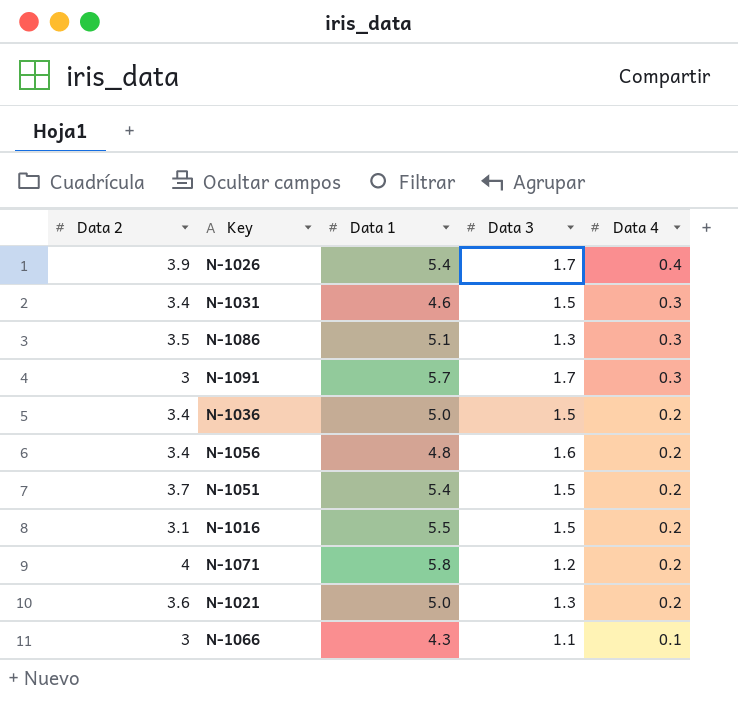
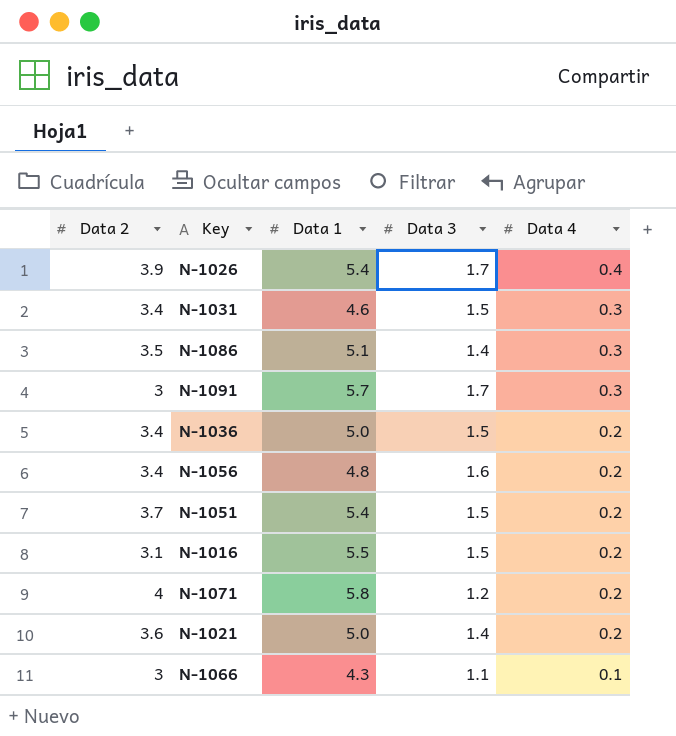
N-1086 | Data 3: 1.3 -> 1.4
N-1021 | Data 3: 1.3 -> 1.4

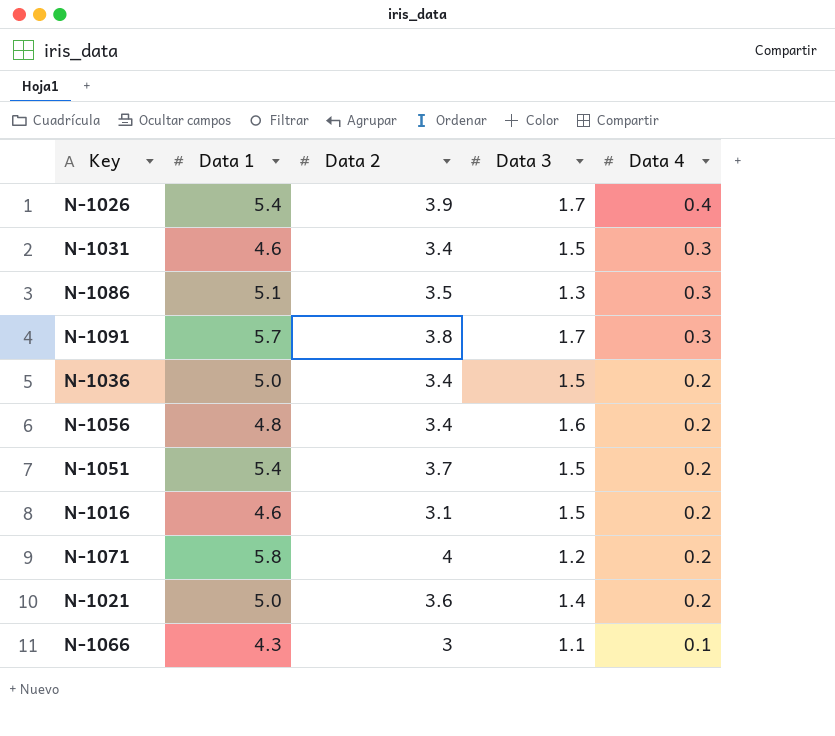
column Data 2 | position: 1 -> 3
N-1086 | Data 3: 1.4 -> 1.3
N-1091 | Data 2: 3 -> 3.8
N-1016 | Data 1: 5.5 -> 4.6

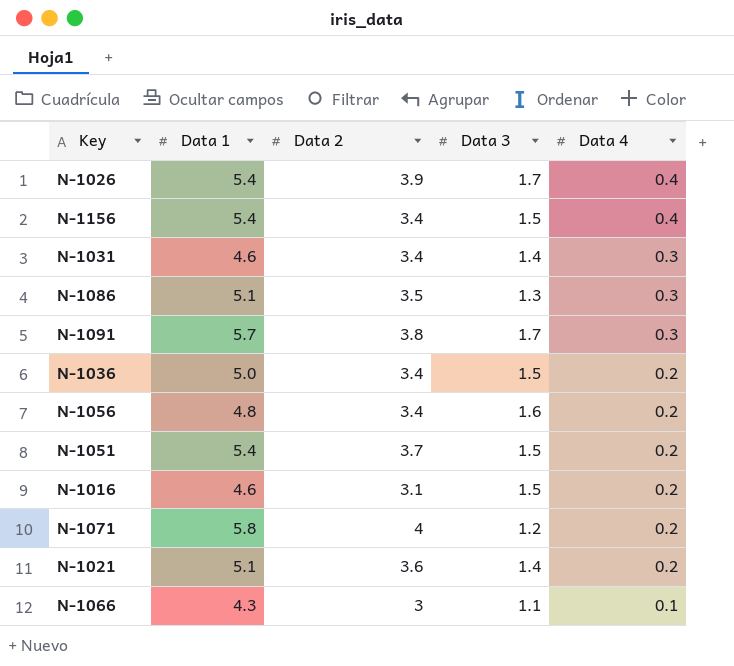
row N-1156: none -> 5.4 | 3.4 | 1.5 | 0.4
N-1031 | Data 3: 1.5 -> 1.4
N-1021 | Data 1: 5.0 -> 5.1

